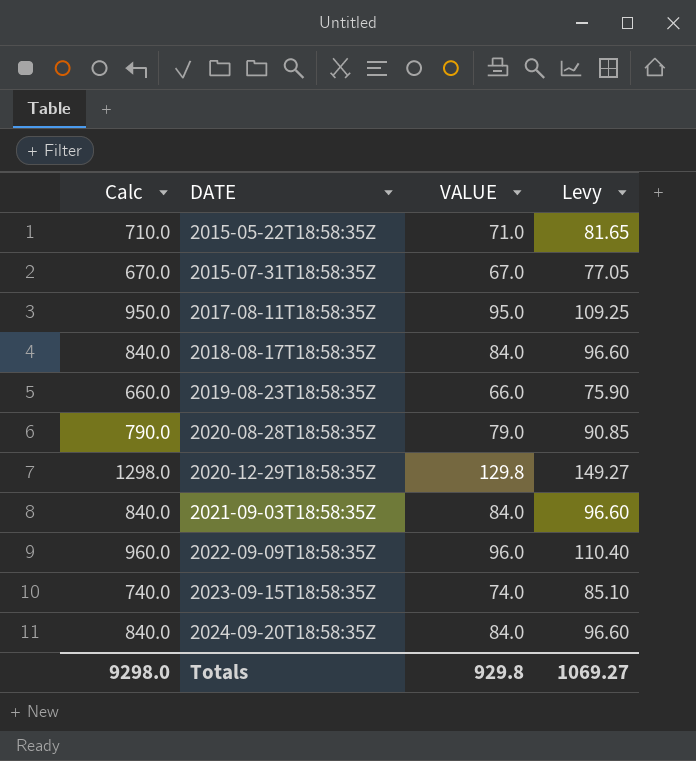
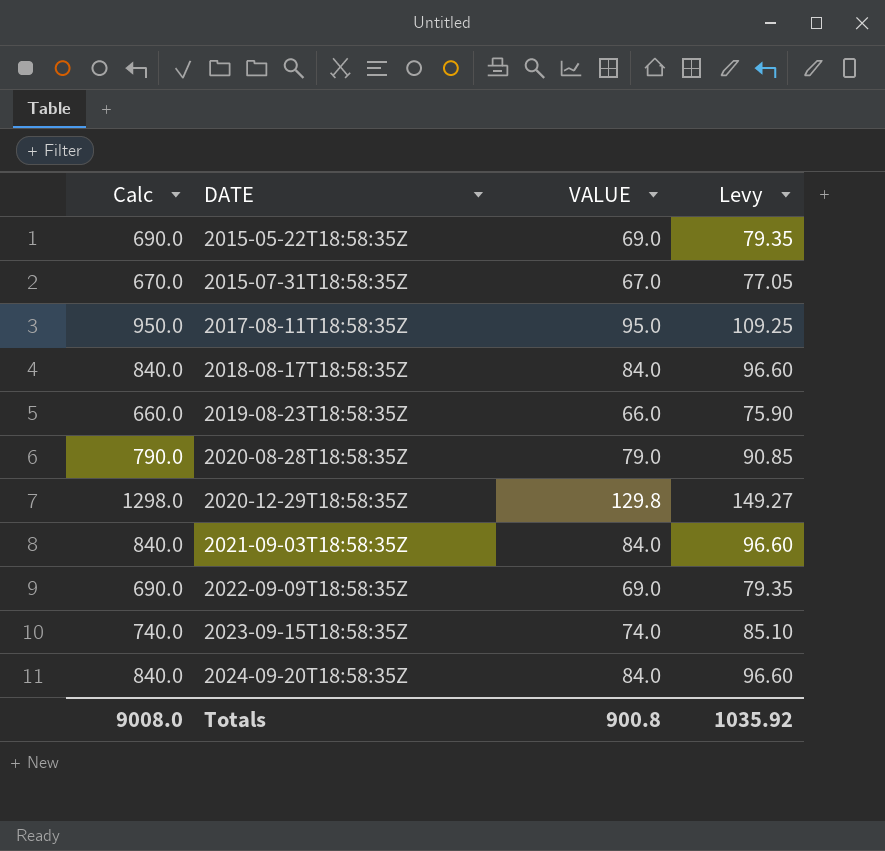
2015-05-22T18:58:35Z | Calc: 710.0 -> 690.0
2015-05-22T18:58:35Z | VALUE: 71.0 -> 69.0
2015-05-22T18:58:35Z | Levy: 81.65 -> 79.35
2022-09-09T18:58:35Z | Calc: 960.0 -> 690.0
2022-09-09T18:58:35Z | VALUE: 96.0 -> 69.0
2022-09-09T18:58:35Z | Levy: 110.40 -> 79.35
Totals | Calc: 9298.0 -> 9008.0
Totals | VALUE: 929.8 -> 900.8
Totals | Levy: 1069.27 -> 1035.92

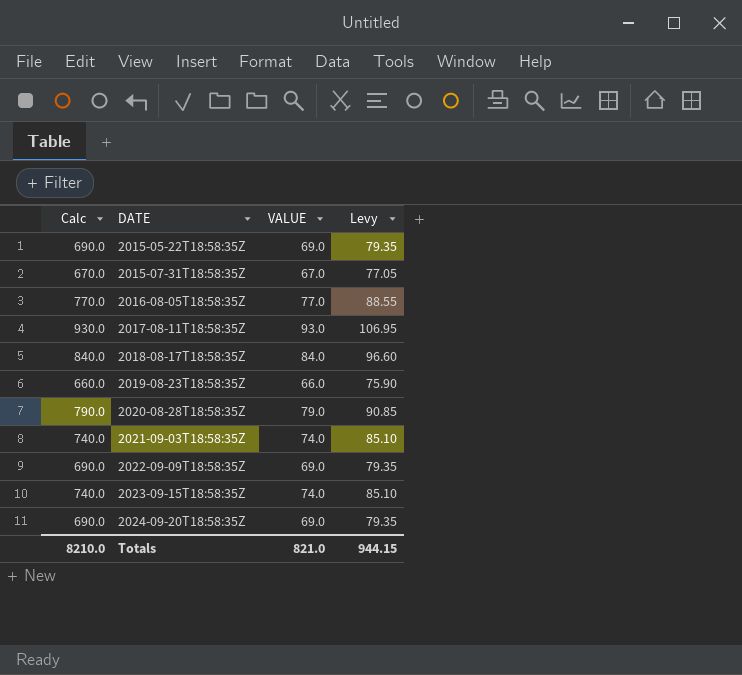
row 2020-12-29T18:58:35Z: 1298.0 | 129.8 | 149.27 -> none
row 2016-08-05T18:58:35Z: none -> 770.0 | 77.0 | 88.55
2017-08-11T18:58:35Z | Calc: 950.0 -> 930.0
2017-08-11T18:58:35Z | VALUE: 95.0 -> 93.0
2017-08-11T18:58:35Z | Levy: 109.25 -> 106.95
2021-09-03T18:58:35Z | Calc: 840.0 -> 740.0
2021-09-03T18:58:35Z | VALUE: 84.0 -> 74.0
2021-09-03T18:58:35Z | Levy: 96.60 -> 85.10
2024-09-20T18:58:35Z | Calc: 840.0 -> 690.0
2024-09-20T18:58:35Z | VALUE: 84.0 -> 69.0
2024-09-20T18:58:35Z | Levy: 96.60 -> 79.35
Totals | Calc: 9008.0 -> 8210.0
Totals | VALUE: 900.8 -> 821.0
Totals | Levy: 1035.92 -> 944.15

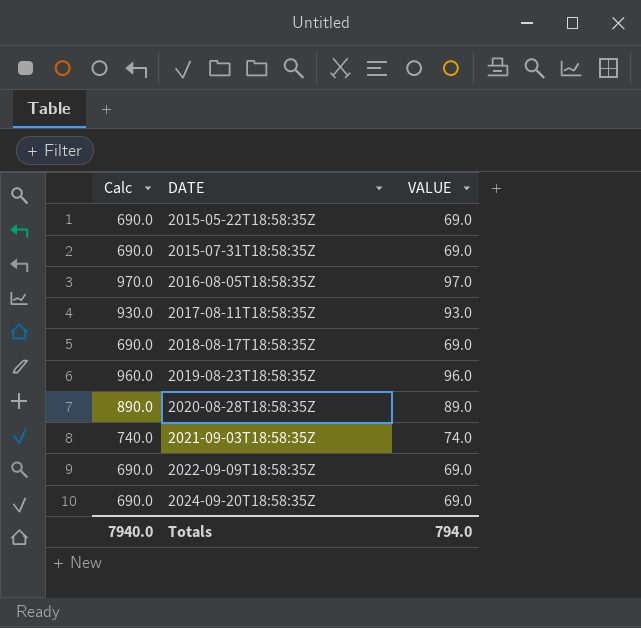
column Levy | formula: [VALUE] * 1.15 -> none
row 2023-09-15T18:58:35Z: 740.0 | 74.0 | 85.10 -> none
2015-07-31T18:58:35Z | Calc: 670.0 -> 690.0
2015-07-31T18:58:35Z | VALUE: 67.0 -> 69.0
2016-08-05T18:58:35Z | Calc: 770.0 -> 970.0
2016-08-05T18:58:35Z | VALUE: 77.0 -> 97.0
2018-08-17T18:58:35Z | Calc: 840.0 -> 690.0
2018-08-17T18:58:35Z | VALUE: 84.0 -> 69.0
2019-08-23T18:58:35Z | Calc: 660.0 -> 960.0
2019-08-23T18:58:35Z | VALUE: 66.0 -> 96.0
2020-08-28T18:58:35Z | Calc: 790.0 -> 890.0
2020-08-28T18:58:35Z | VALUE: 79.0 -> 89.0
Totals | Calc: 8210.0 -> 7940.0
Totals | VALUE: 821.0 -> 794.0

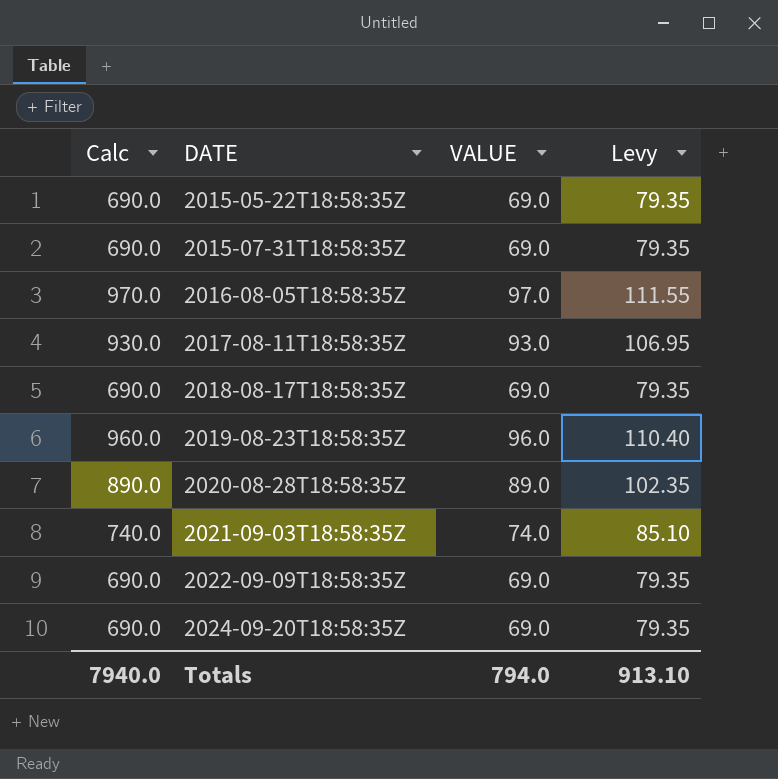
column Levy | formula: none -> [VALUE] * 1.15

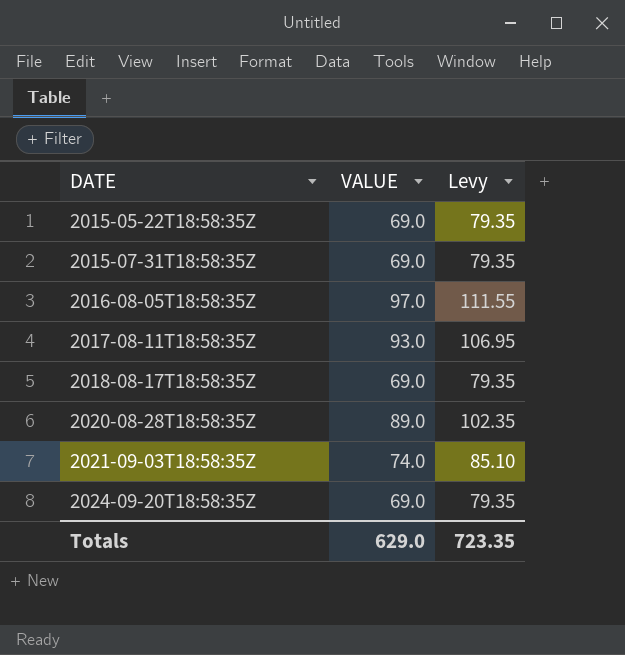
column Calc | formula: [VALUE] * 10 -> none
row 2019-08-23T18:58:35Z: 960.0 | 96.0 | 110.40 -> none
row 2022-09-09T18:58:35Z: 690.0 | 69.0 | 79.35 -> none
Totals | VALUE: 794.0 -> 629.0
Totals | Levy: 913.10 -> 723.35

